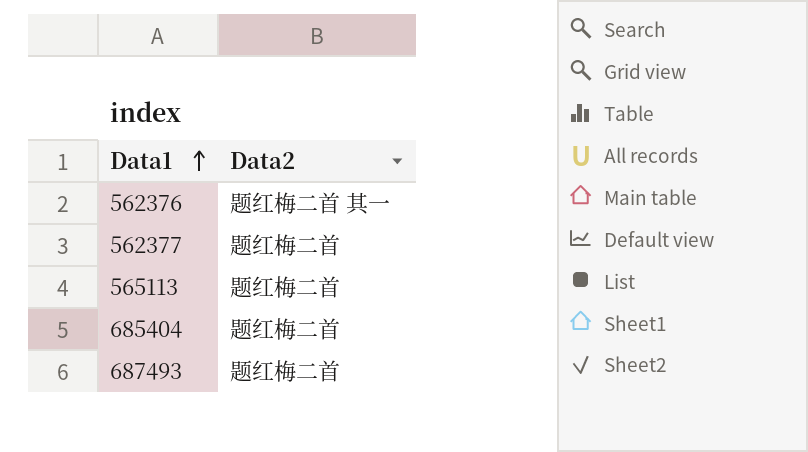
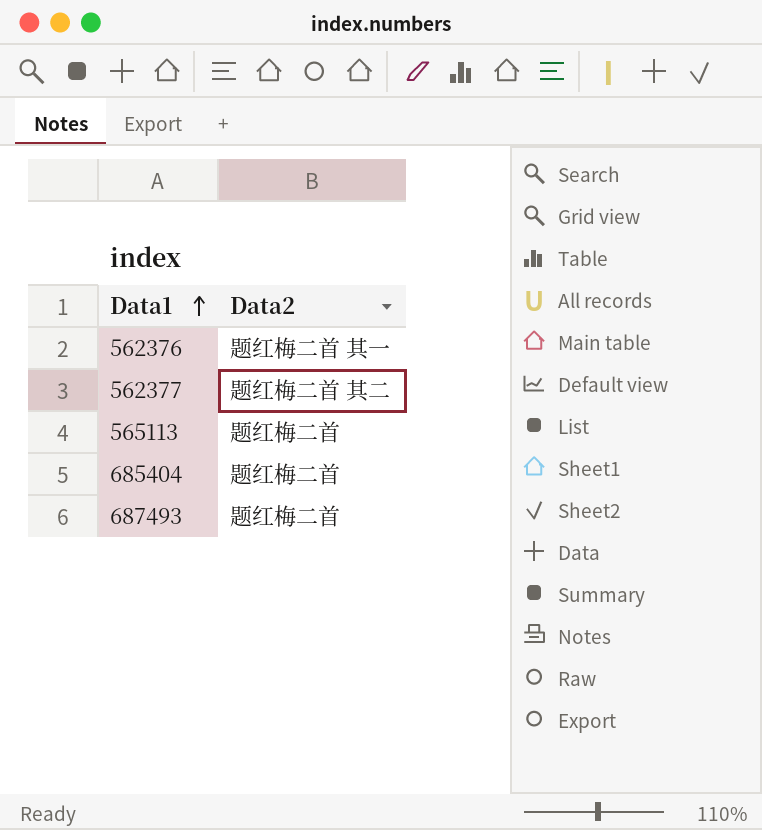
562377 | Data2: 题红梅二首 -> 题红梅二首 其二

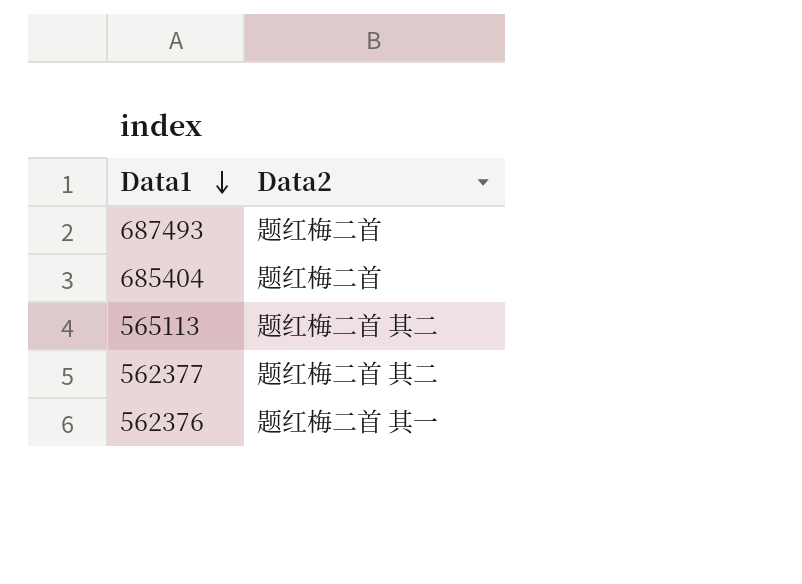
row order: Data1 ascending -> Data1 descending
565113 | Data2: 题红梅二首 -> 题红梅二首 其二

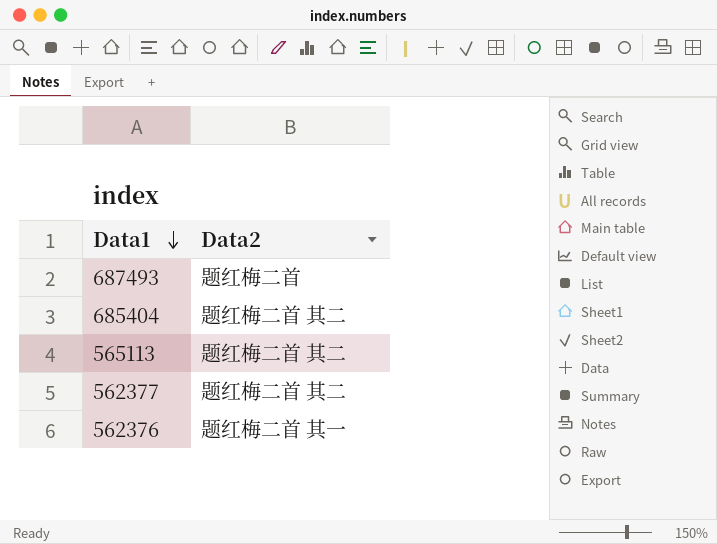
685404 | Data2: 题红梅二首 -> 题红梅二首 其二

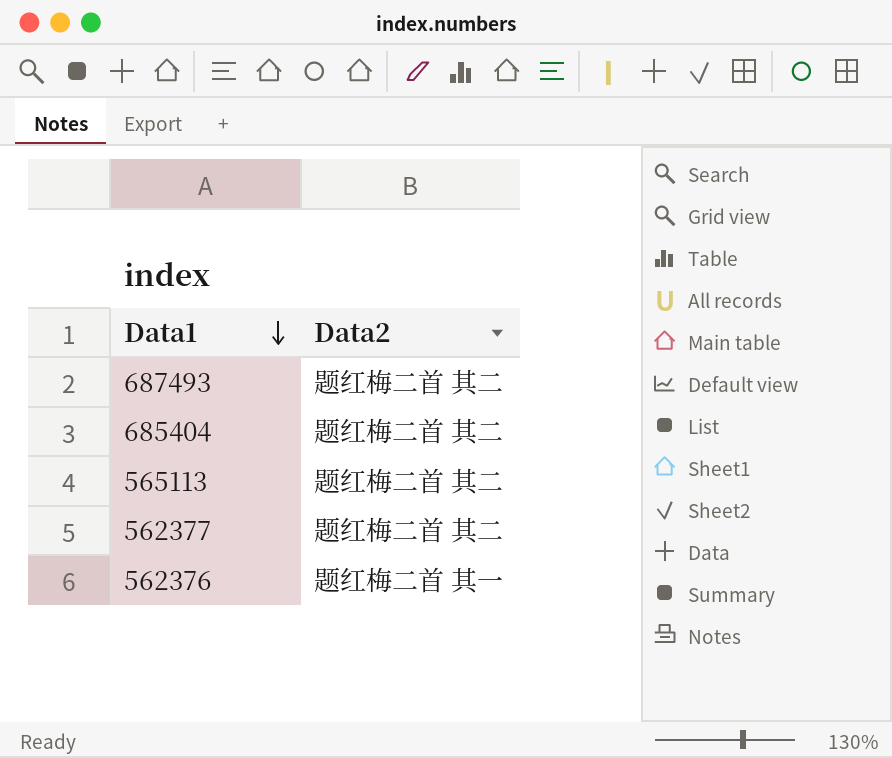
687493 | Data2: 题红梅二首 -> 题红梅二首 其二

